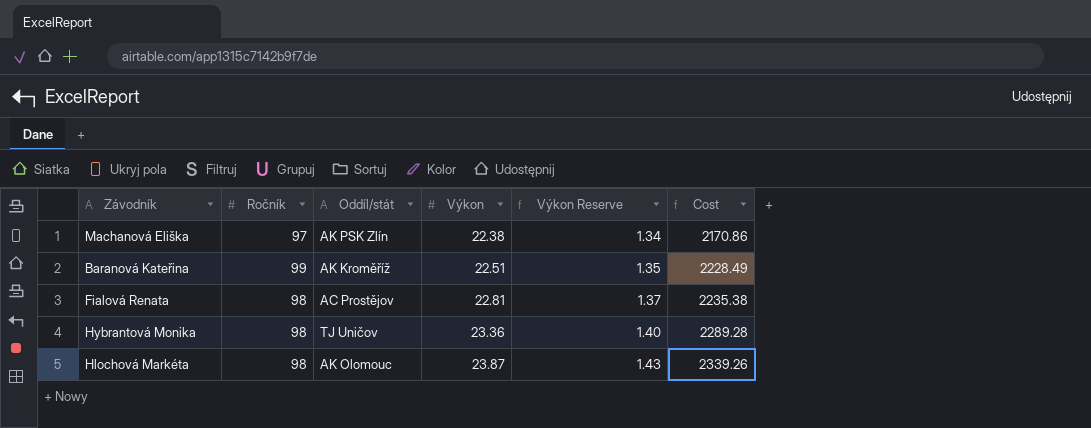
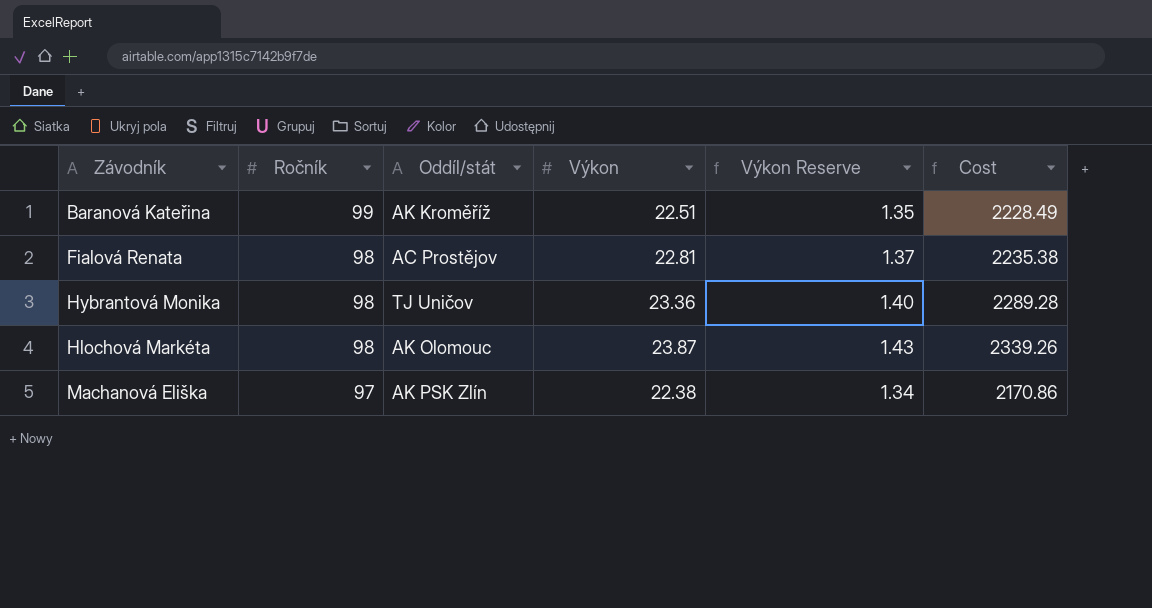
row order: Výkon ascending -> Ročník descending

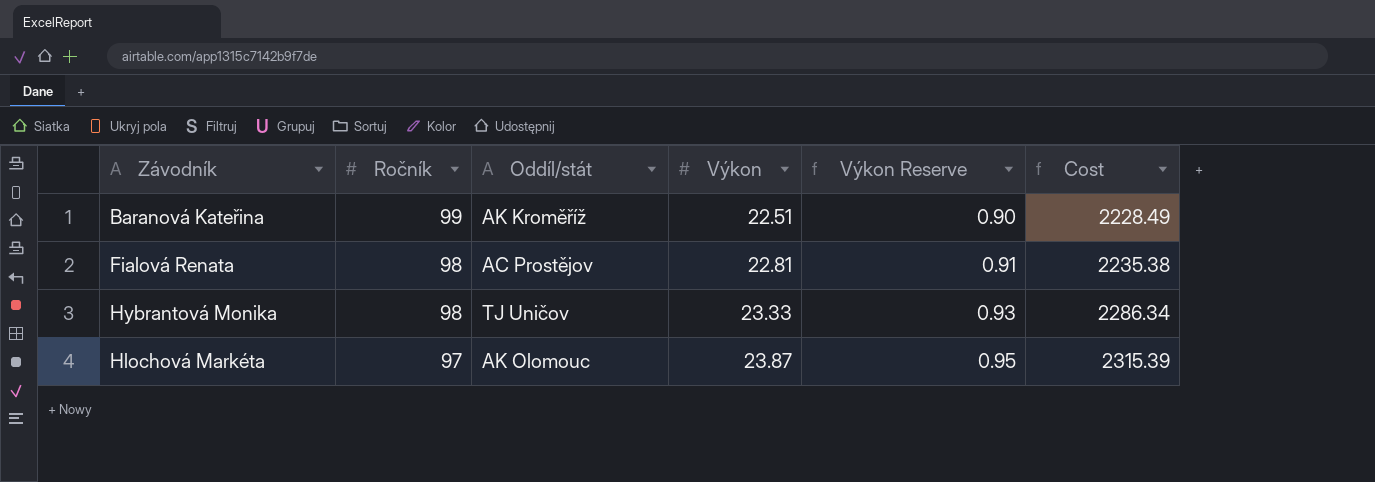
column Výkon Reserve | formula: [Výkon] * 0.06 -> [Výkon] * 0.04
row Machanová Eliška: 97 | AK PSK Zlín | 22.38 | 1.34 | 2170.86 -> none
Hybrantová Monika | Výkon: 23.36 -> 23.33
Hybrantová Monika | Cost: 2289.28 -> 2286.34
Hlochová Markéta | Ročník: 98 -> 97
Hlochová Markéta | Cost: 2339.26 -> 2315.39

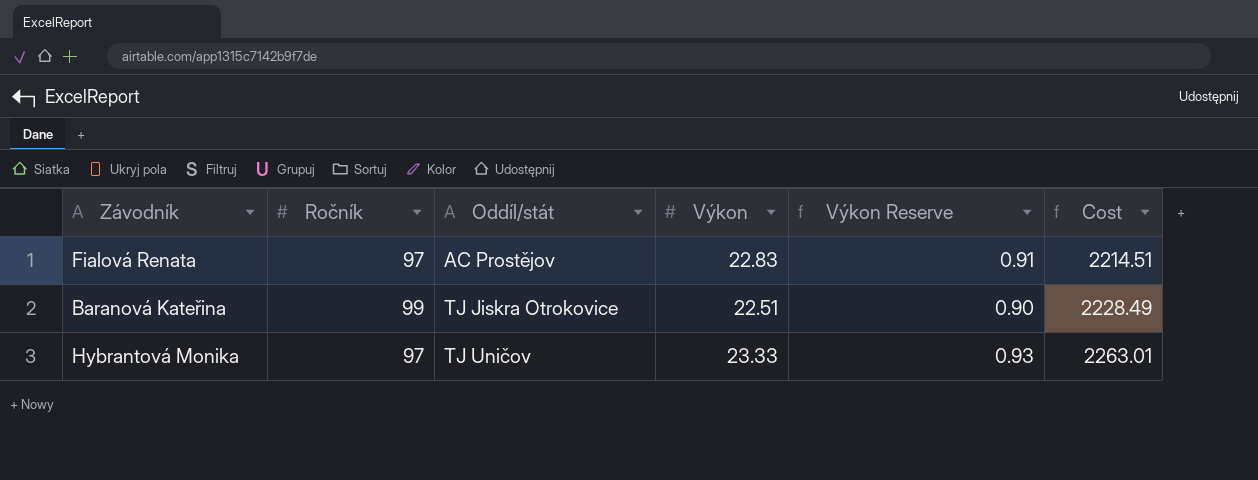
row order: Ročník descending -> Oddíl/stát ascending
row Hlochová Markéta: 97 | AK Olomouc | 23.87 | 0.95 | 2315.39 -> none
Fialová Renata | Ročník: 98 -> 97
Fialová Renata | Výkon: 22.81 -> 22.83
Fialová Renata | Cost: 2235.38 -> 2214.51
Baranová Kateřina | Oddíl/stát: AK Kroměříž -> TJ Jiskra Otrokovice
Hybrantová Monika | Ročník: 98 -> 97
Hybrantová Monika | Cost: 2286.34 -> 2263.01

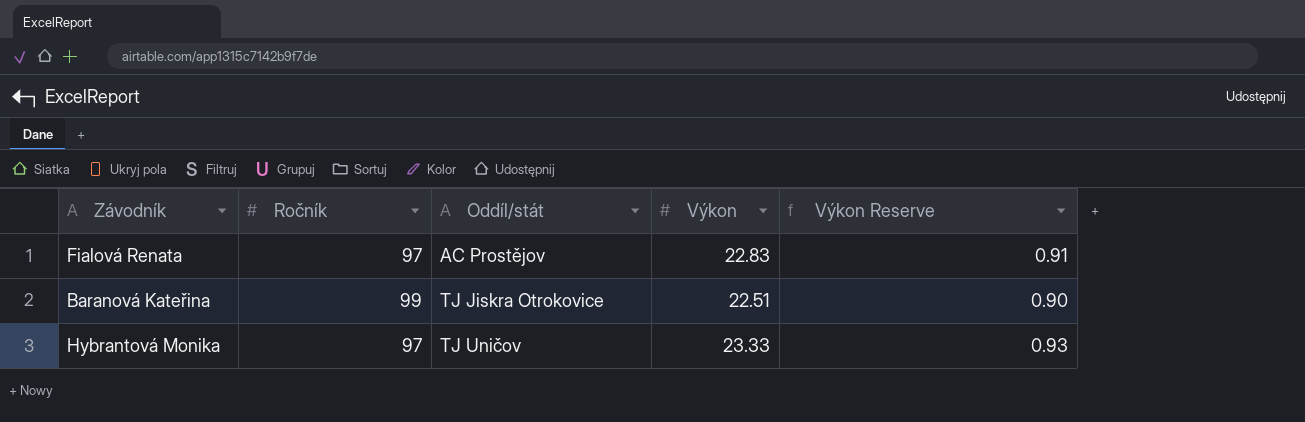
column Cost | formula: [Ročník] * [Výkon] -> none

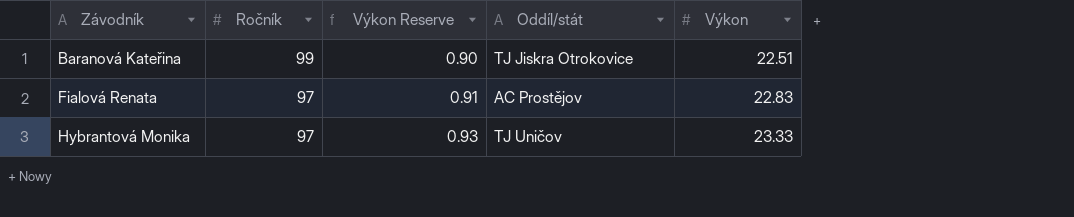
row order: Oddíl/stát ascending -> Závodník ascending
column Výkon Reserve | position: 5 -> 3

